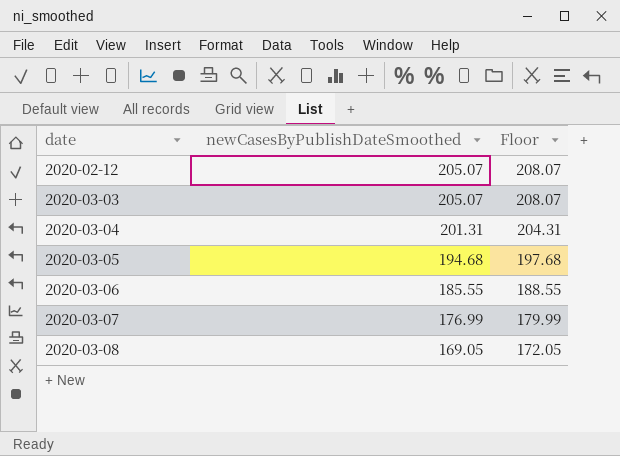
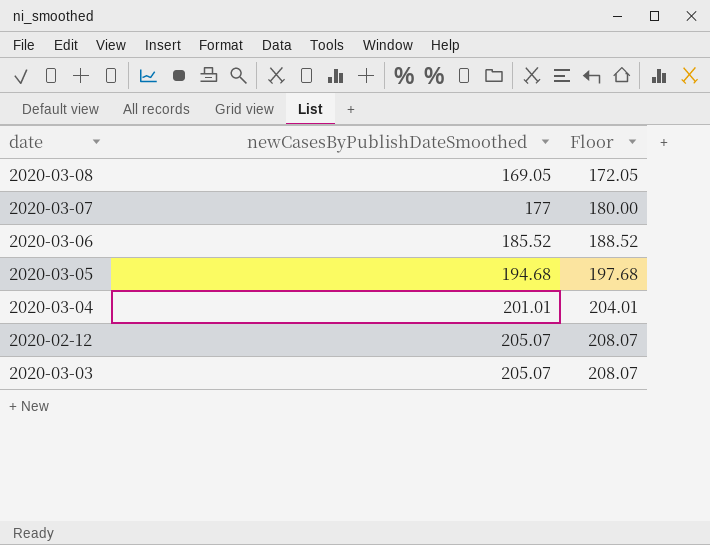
row order: date ascending -> newCasesByPublishDateSmoothed ascending
2020-03-07 | newCasesByPublishDateSmoothed: 176.99 -> 177
2020-03-07 | Floor: 179.99 -> 180.00
2020-03-06 | newCasesByPublishDateSmoothed: 185.55 -> 185.52
2020-03-06 | Floor: 188.55 -> 188.52
2020-03-04 | newCasesByPublishDateSmoothed: 201.31 -> 201.01
2020-03-04 | Floor: 204.31 -> 204.01

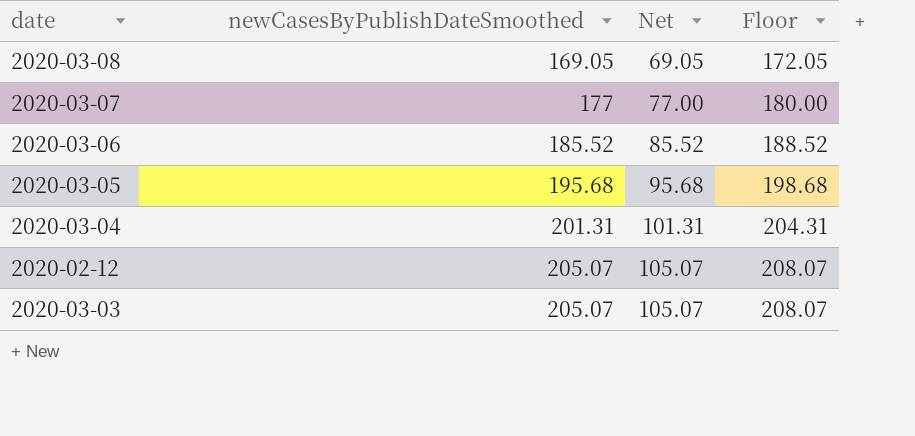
column Net | formula: none -> [newCasesByPublishDateSmoothed] - 100
2020-03-05 | newCasesByPublishDateSmoothed: 194.68 -> 195.68
2020-03-05 | Floor: 197.68 -> 198.68
2020-03-04 | newCasesByPublishDateSmoothed: 201.01 -> 201.31
2020-03-04 | Floor: 204.01 -> 204.31

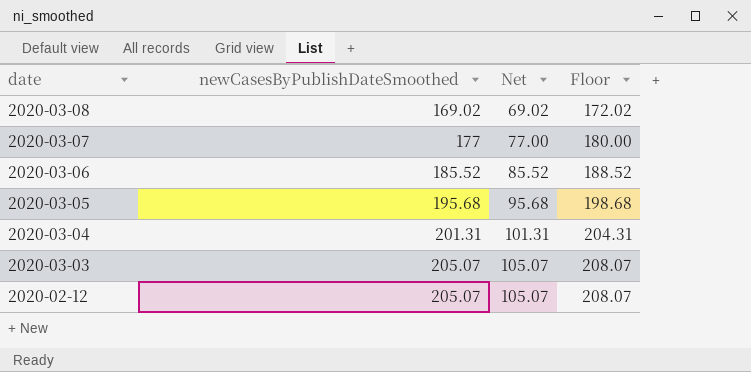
row order: newCasesByPublishDateSmoothed ascending -> date descending
2020-03-08 | newCasesByPublishDateSmoothed: 169.05 -> 169.02
2020-03-08 | Net: 69.05 -> 69.02
2020-03-08 | Floor: 172.05 -> 172.02

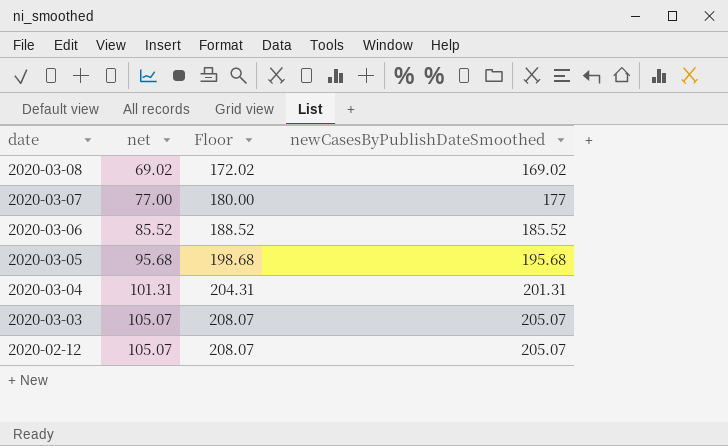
column name: Net -> net
column newCasesByPublishDateSmoothed | position: 2 -> 4

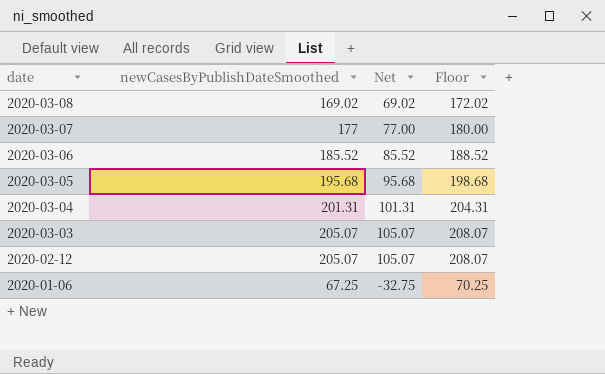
column newCasesByPublishDateSmoothed | position: 4 -> 2
column name: net -> Net
row 2020-01-06: none -> 67.25 | -32.75 | 70.25

